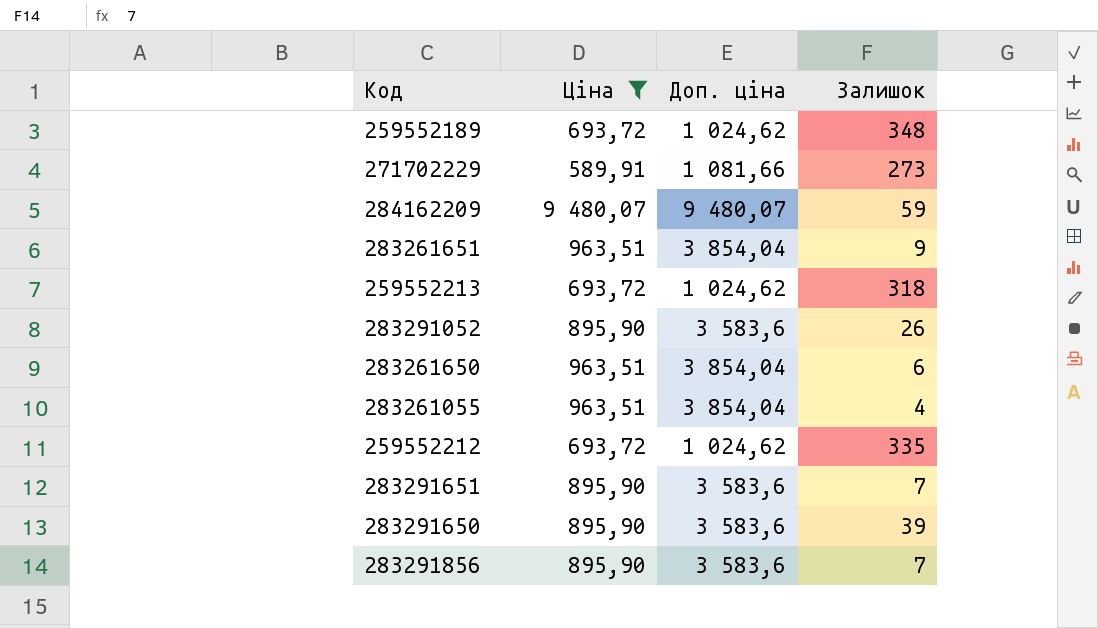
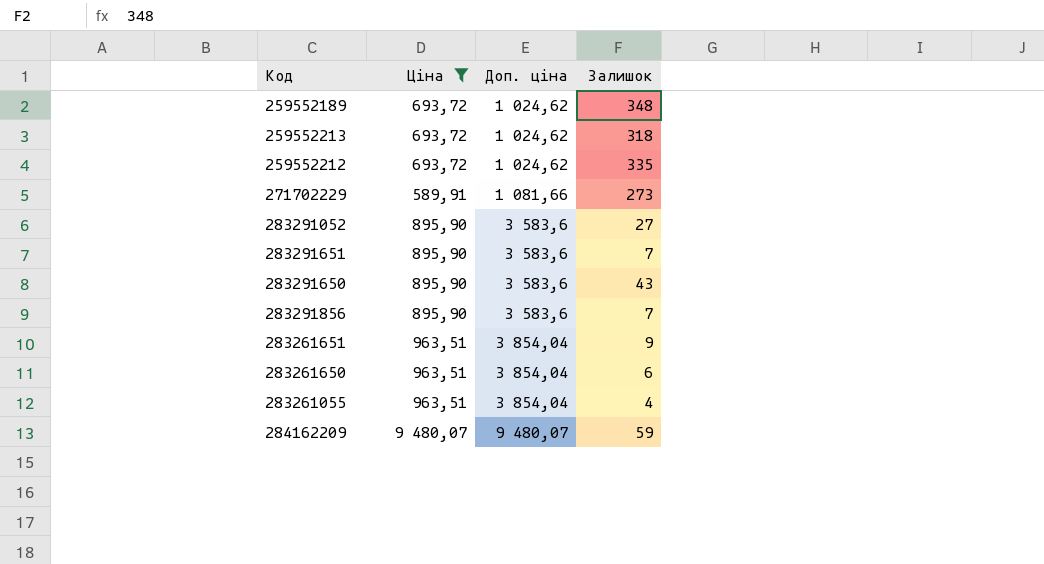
row order: none -> Доп. ціна ascending
283291052 | Залишок: 26 -> 27
283291650 | Залишок: 39 -> 43

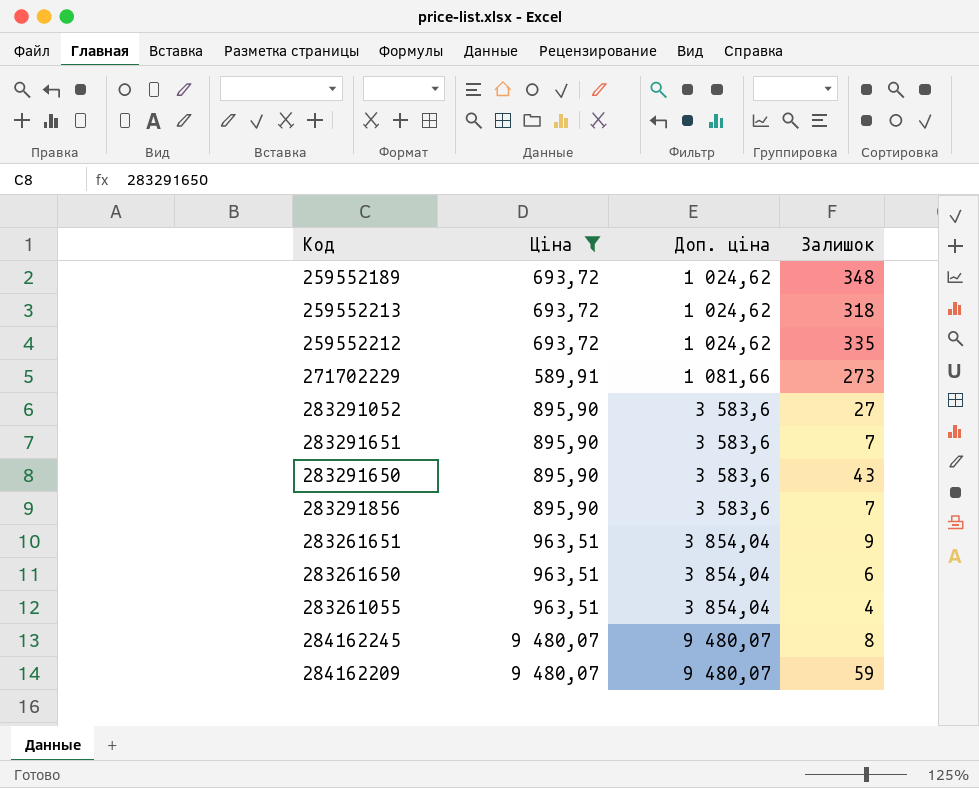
row 284162245: none -> 9 480,07 | 9 480,07 | 8

